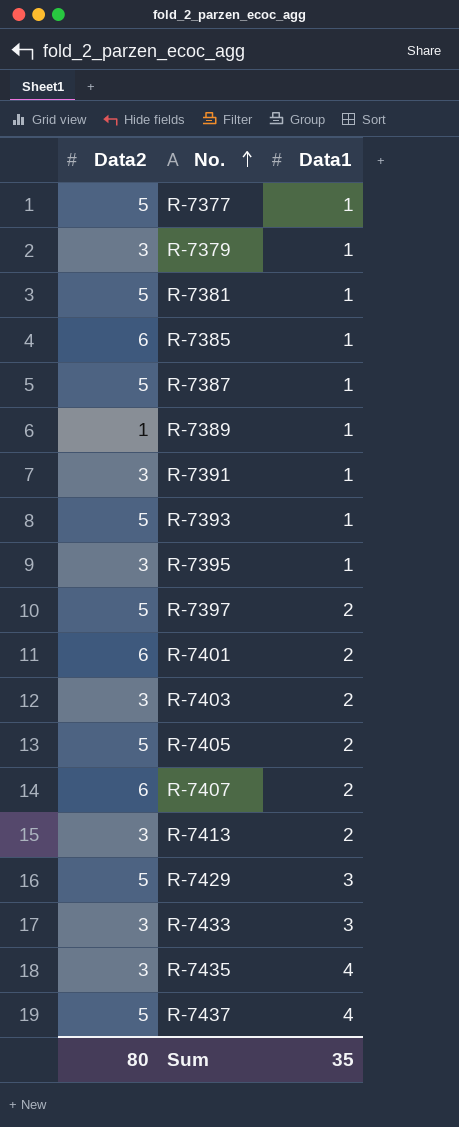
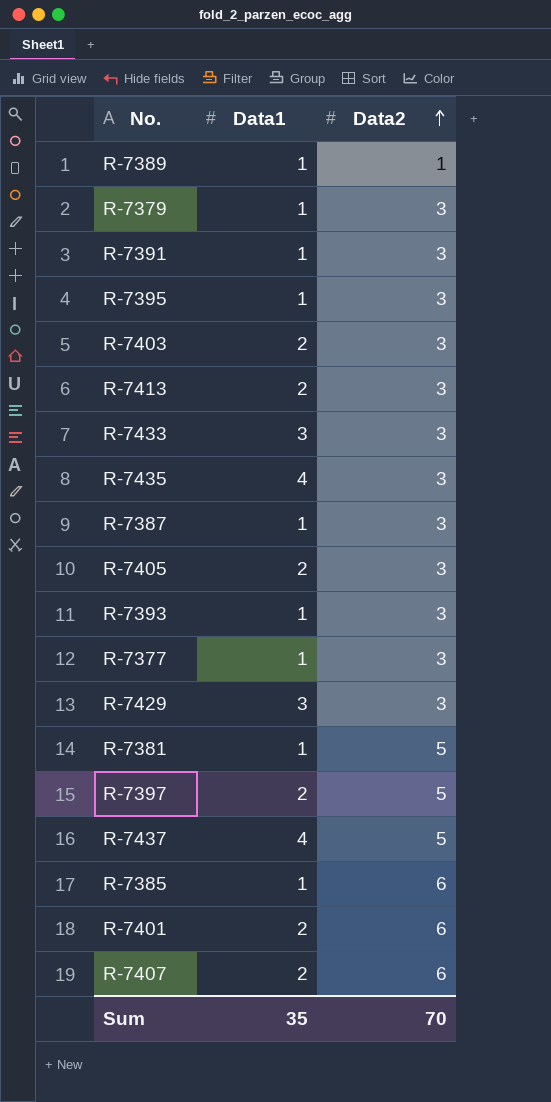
row order: No. ascending -> Data2 ascending
column Data2 | position: 1 -> 3
R-7387 | Data2: 5 -> 3
R-7405 | Data2: 5 -> 3
R-7393 | Data2: 5 -> 3
R-7377 | Data2: 5 -> 3
R-7429 | Data2: 5 -> 3
Sum | Data2: 80 -> 70

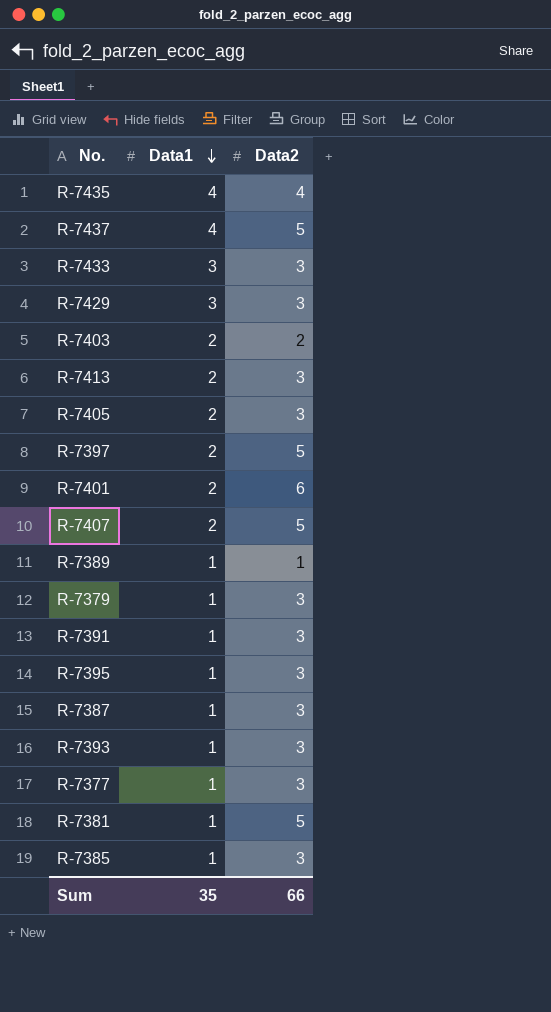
row order: Data2 ascending -> Data1 descending
R-7435 | Data2: 3 -> 4
R-7403 | Data2: 3 -> 2
R-7407 | Data2: 6 -> 5
R-7385 | Data2: 6 -> 3
Sum | Data2: 70 -> 66

